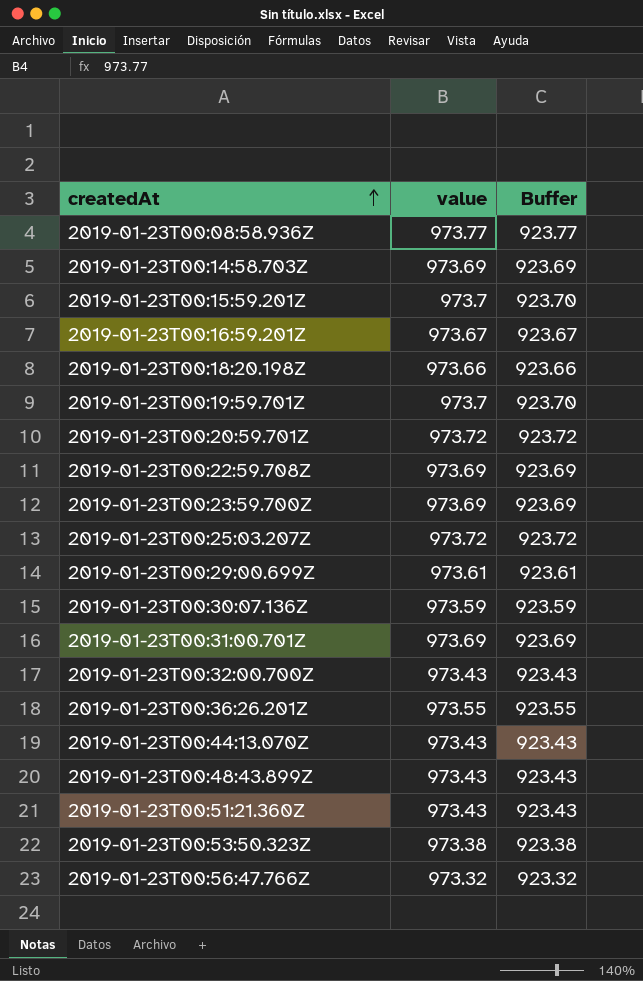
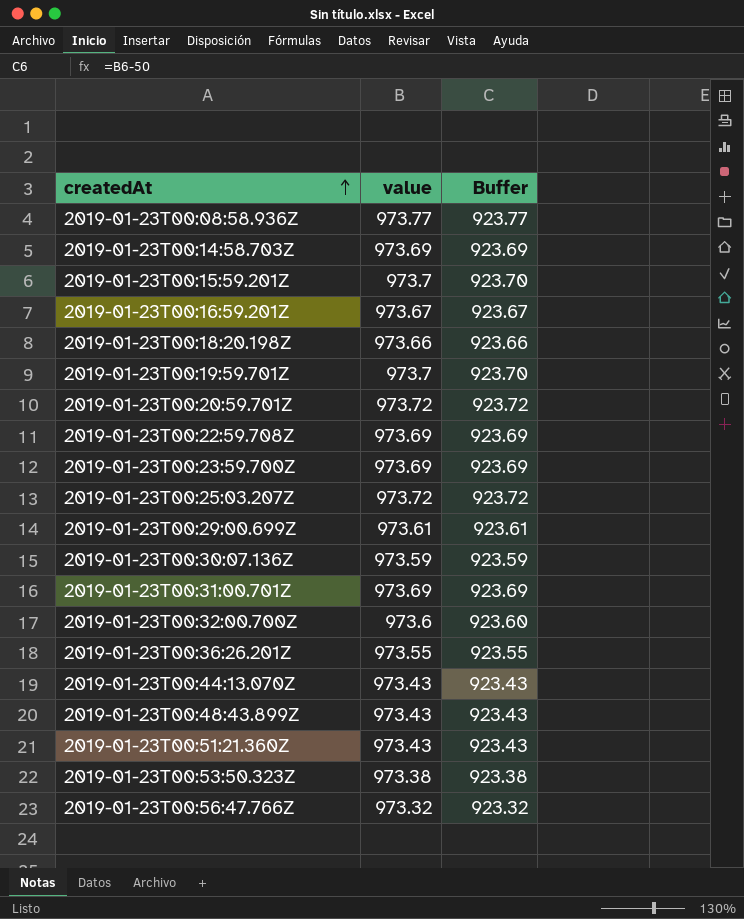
2019-01-23T00:32:00.700Z | value: 973.43 -> 973.6
2019-01-23T00:32:00.700Z | Buffer: 923.43 -> 923.60

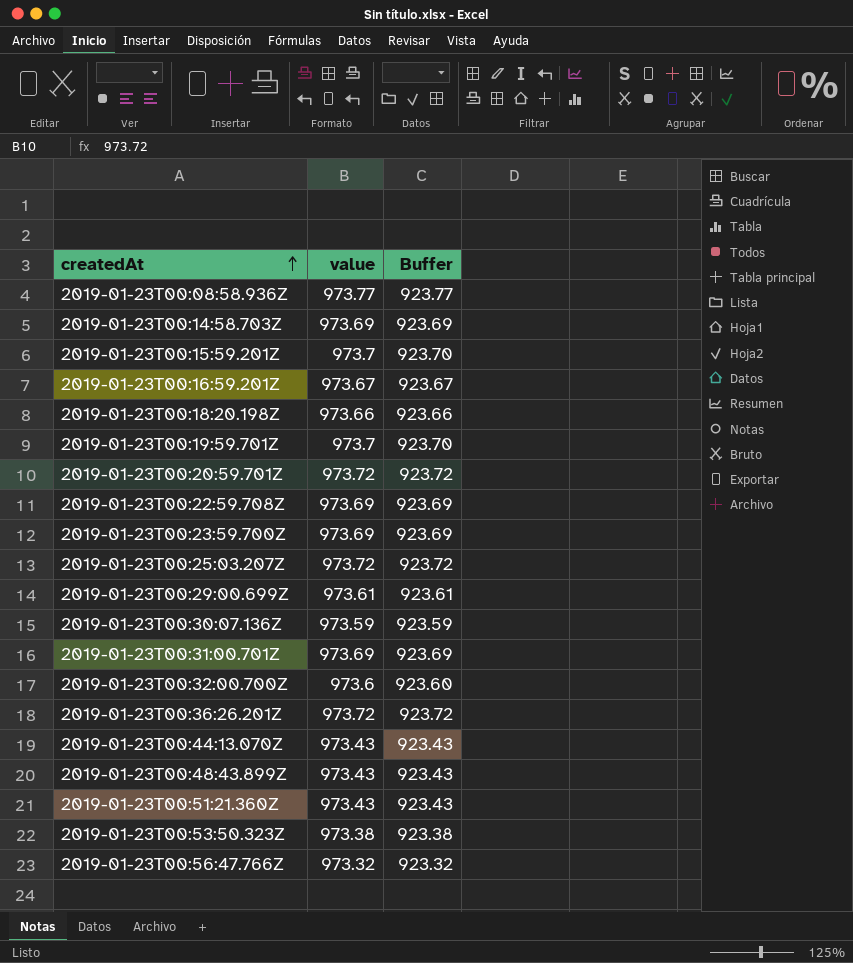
2019-01-23T00:36:26.201Z | value: 973.55 -> 973.72
2019-01-23T00:36:26.201Z | Buffer: 923.55 -> 923.72

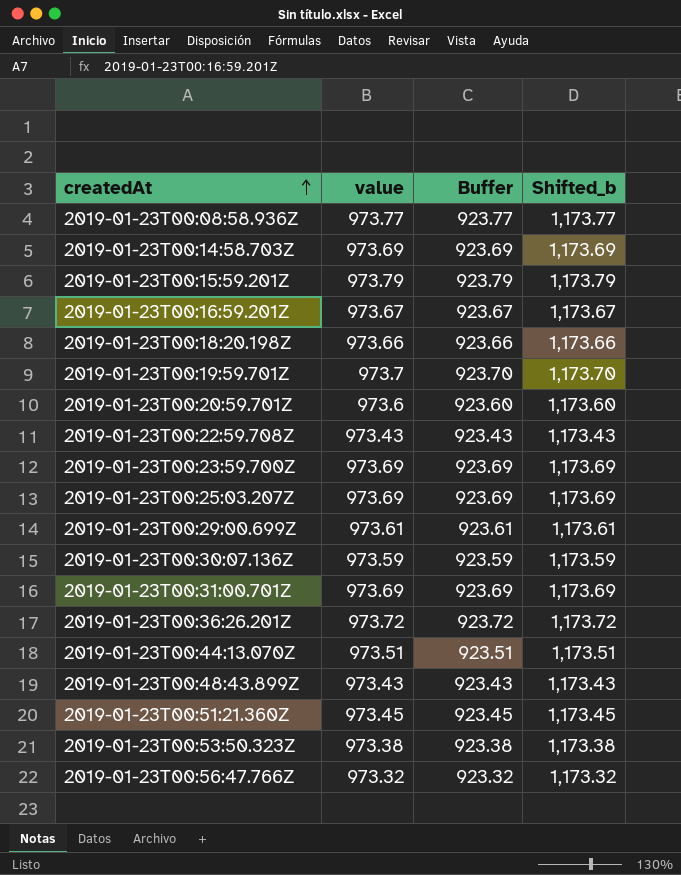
column Shifted_b | formula: none -> [value] + 200
row 2019-01-23T00:32:00.700Z: 973.6 | 923.60 -> none
2019-01-23T00:15:59.201Z | value: 973.7 -> 973.79
2019-01-23T00:15:59.201Z | Buffer: 923.70 -> 923.79
2019-01-23T00:20:59.701Z | value: 973.72 -> 973.6
2019-01-23T00:20:59.701Z | Buffer: 923.72 -> 923.60
2019-01-23T00:22:59.708Z | value: 973.69 -> 973.43
2019-01-23T00:22:59.708Z | Buffer: 923.69 -> 923.43
2019-01-23T00:25:03.207Z | value: 973.72 -> 973.69
2019-01-23T00:25:03.207Z | Buffer: 923.72 -> 923.69
2019-01-23T00:44:13.070Z | value: 973.43 -> 973.51
2019-01-23T00:44:13.070Z | Buffer: 923.43 -> 923.51
2019-01-23T00:51:21.360Z | value: 973.43 -> 973.45
2019-01-23T00:51:21.360Z | Buffer: 923.43 -> 923.45

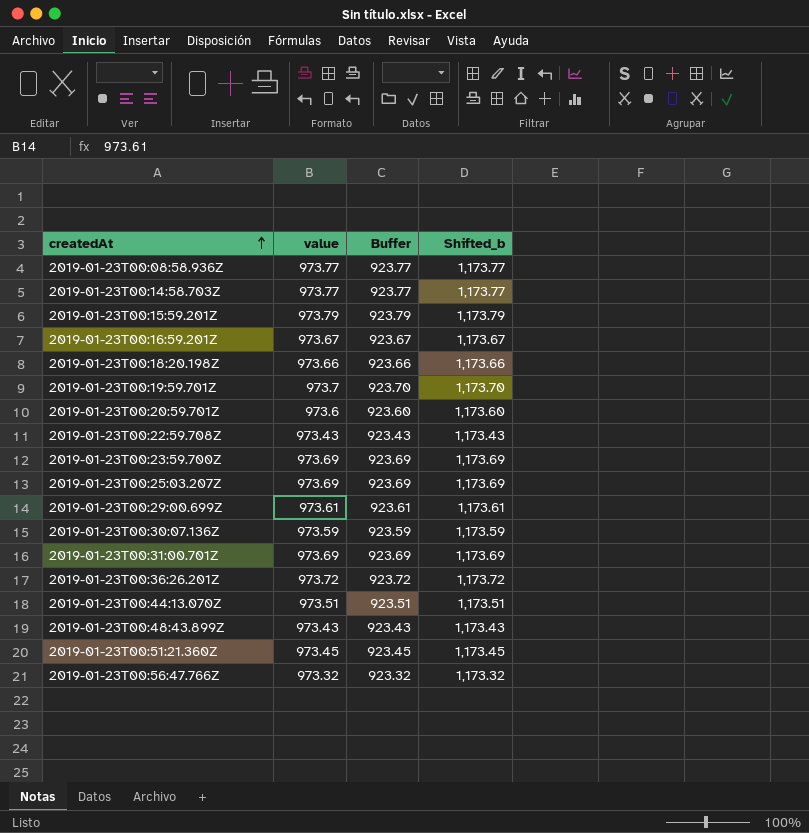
row 2019-01-23T00:53:50.323Z: 973.38 | 923.38 | 1,173.38 -> none
2019-01-23T00:14:58.703Z | value: 973.69 -> 973.77
2019-01-23T00:14:58.703Z | Buffer: 923.69 -> 923.77
2019-01-23T00:14:58.703Z | Shifted_b: 1,173.69 -> 1,173.77

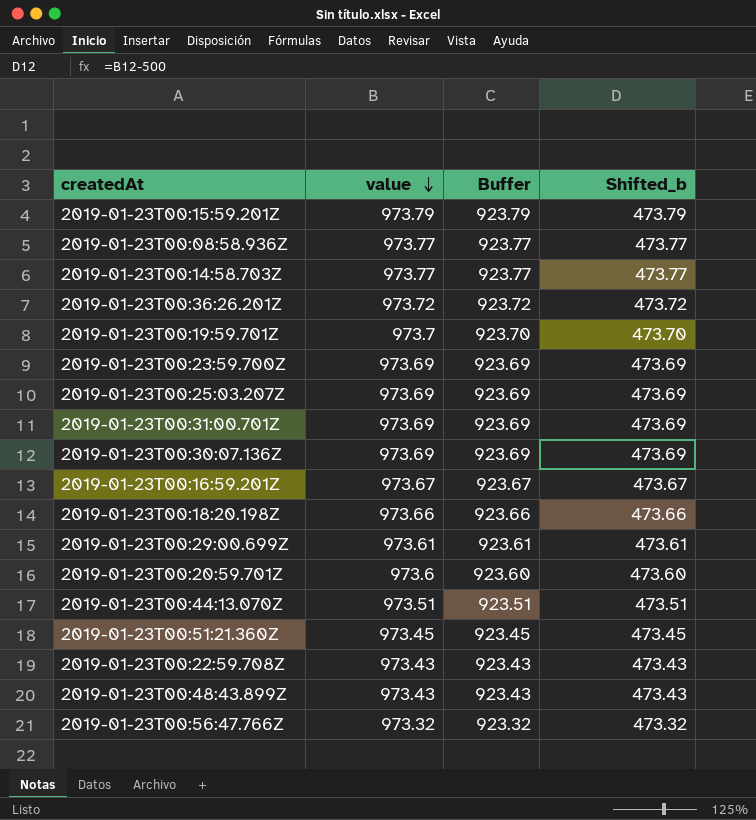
row order: createdAt ascending -> value descending
column Shifted_b | formula: [value] + 200 -> [value] - 500
2019-01-23T00:30:07.136Z | value: 973.59 -> 973.69
2019-01-23T00:30:07.136Z | Buffer: 923.59 -> 923.69

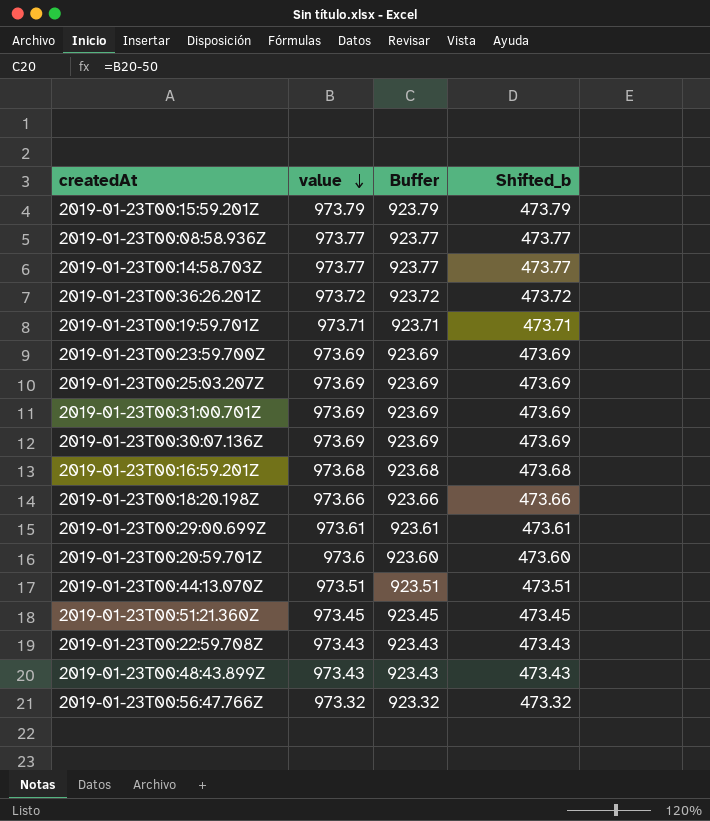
2019-01-23T00:19:59.701Z | value: 973.7 -> 973.71
2019-01-23T00:19:59.701Z | Buffer: 923.70 -> 923.71
2019-01-23T00:19:59.701Z | Shifted_b: 473.70 -> 473.71
2019-01-23T00:16:59.201Z | value: 973.67 -> 973.68
2019-01-23T00:16:59.201Z | Buffer: 923.67 -> 923.68
2019-01-23T00:16:59.201Z | Shifted_b: 473.67 -> 473.68

